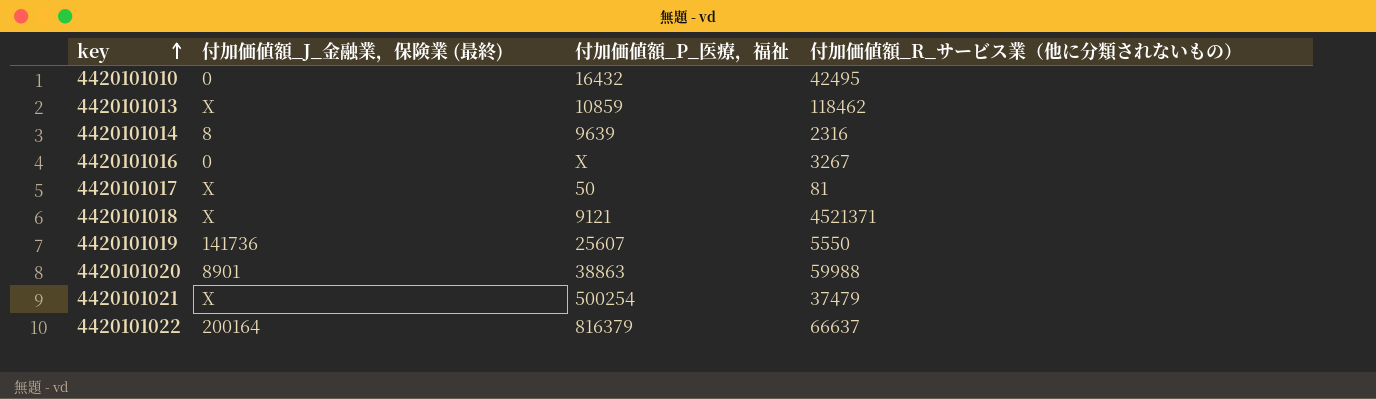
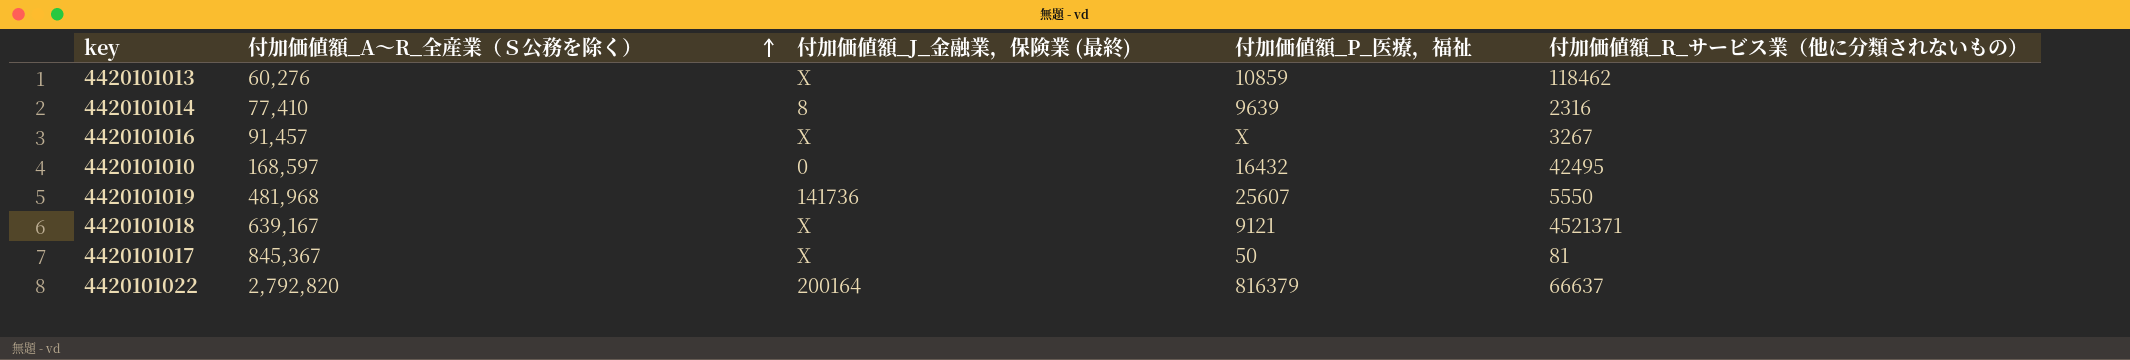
row order: key ascending -> 付加価値額_A～R_全産業（Ｓ公務を除く） ascending
column 付加価値額_A～R_全産業（Ｓ公務を除く） | position: none -> 2
row 4420101020: 8901 | 38863 | 59988 -> none
row 4420101021: X | 500254 | 37479 -> none
4420101016 | 付加価値額_J_金融業，保険業 (最終): 0 -> X

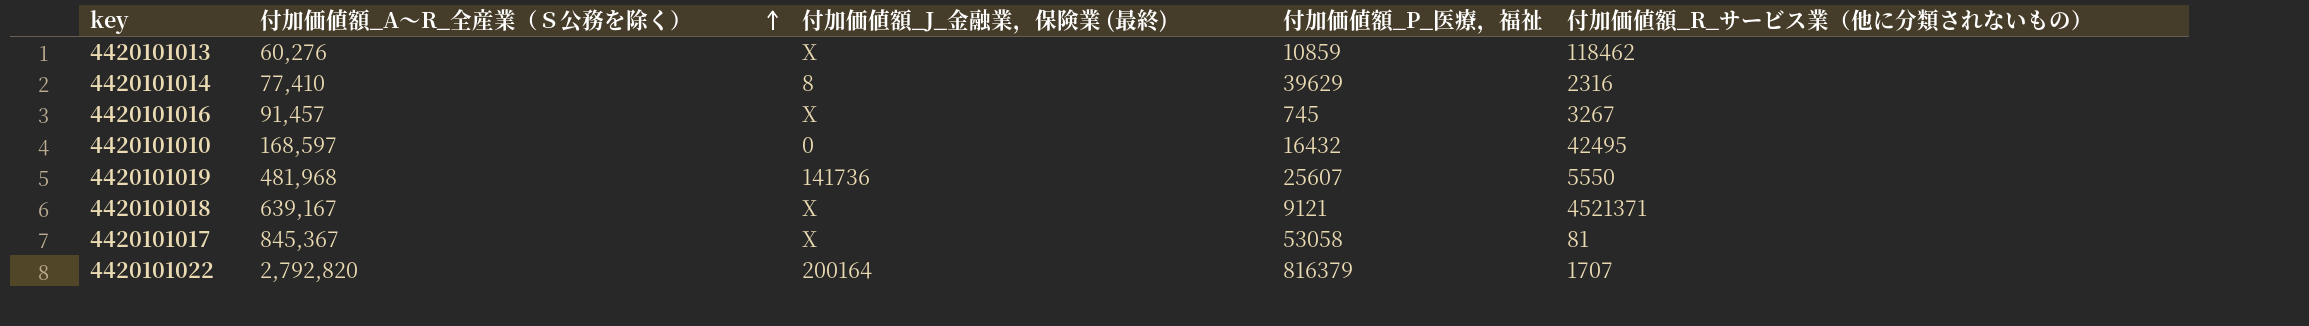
4420101014 | 付加価値額_P_医療，福祉: 9639 -> 39629
4420101016 | 付加価値額_P_医療，福祉: X -> 745
4420101017 | 付加価値額_P_医療，福祉: 50 -> 53058
4420101022 | 付加価値額_R_サービス業（他に分類されないもの）: 66637 -> 1707

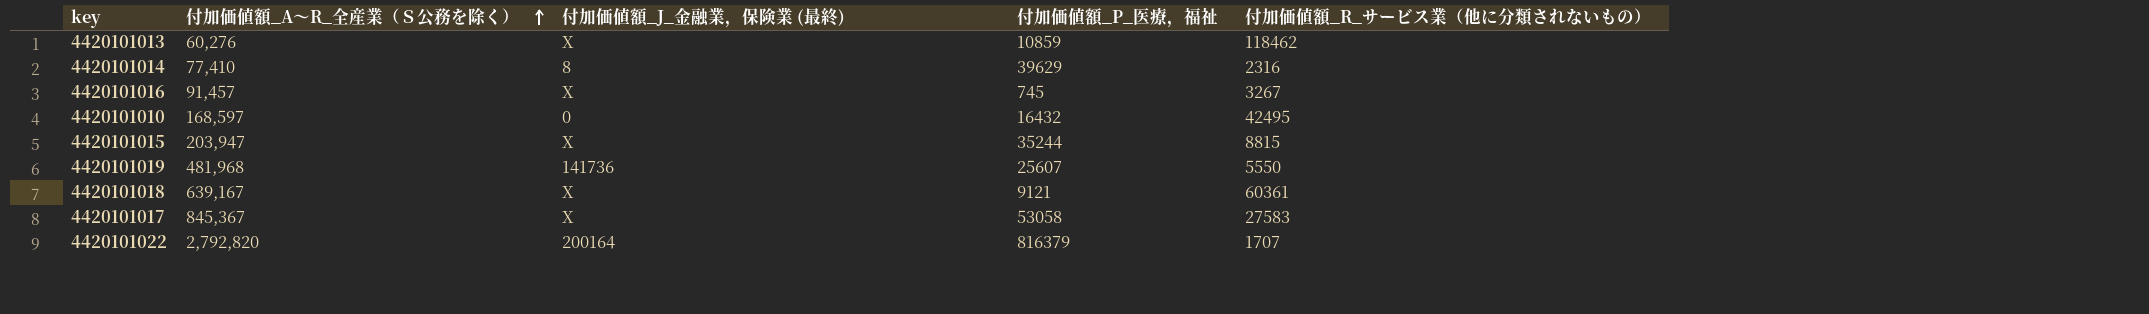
row 4420101015: none -> 203,947 | X | 35244 | 8815
4420101018 | 付加価値額_R_サービス業（他に分類されないもの）: 4521371 -> 60361
4420101017 | 付加価値額_R_サービス業（他に分類されないもの）: 81 -> 27583

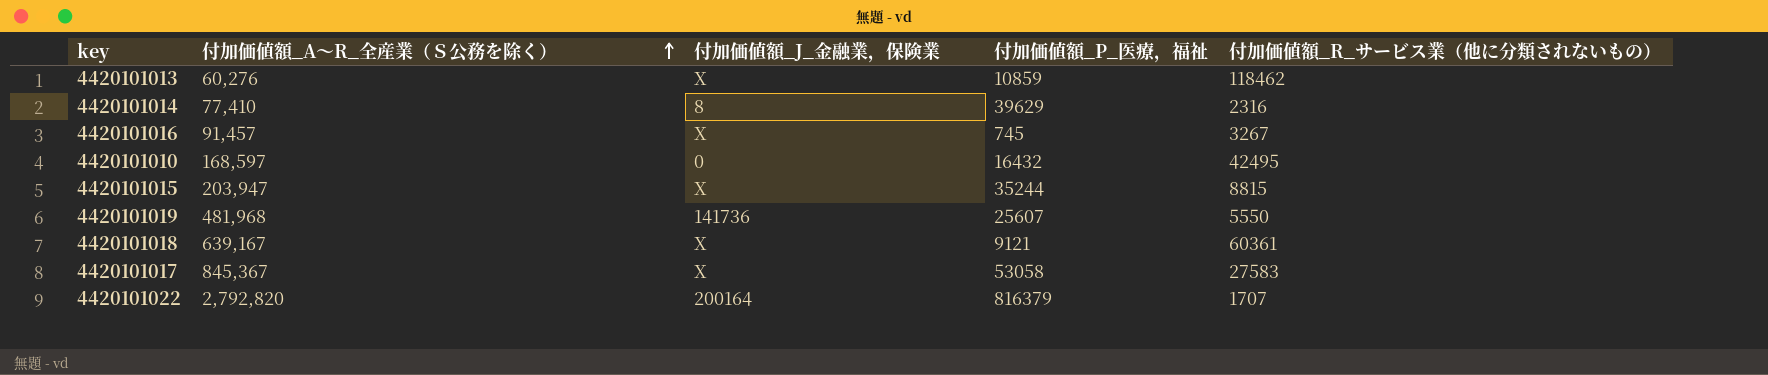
column name: 付加価値額_J_金融業，保険業 (最終) -> 付加価値額_J_金融業，保険業

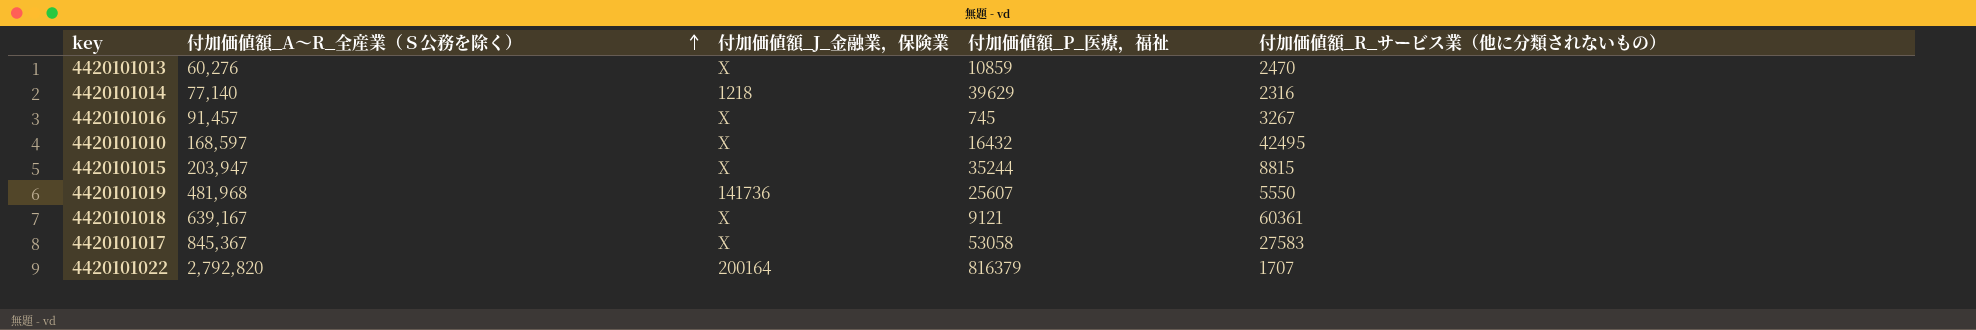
4420101013 | 付加価値額_R_サービス業（他に分類されないもの）: 118462 -> 2470
4420101014 | 付加価値額_A～R_全産業（Ｓ公務を除く）: 77,410 -> 77,140
4420101014 | 付加価値額_J_金融業，保険業: 8 -> 1218
4420101010 | 付加価値額_J_金融業，保険業: 0 -> X

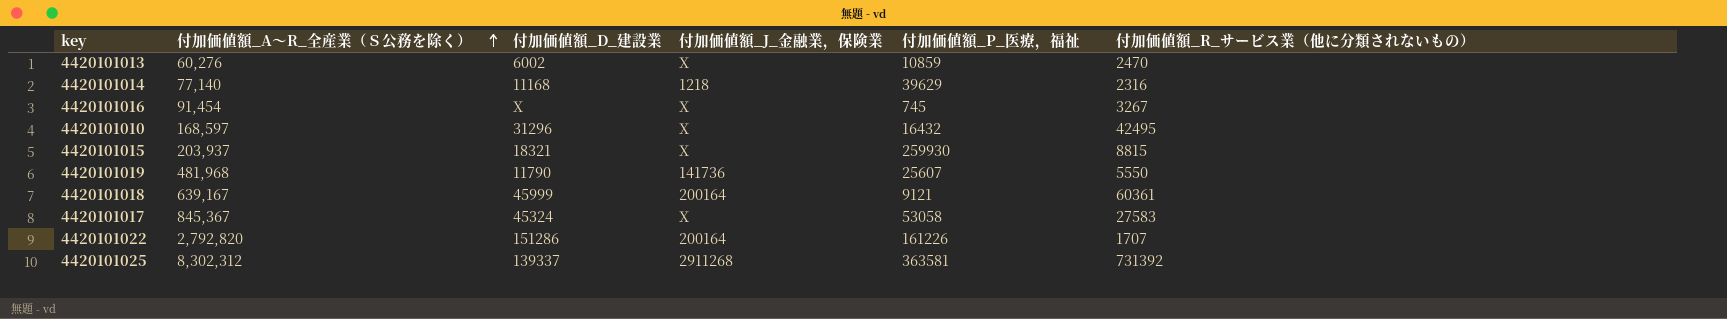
column 付加価値額_D_建設業 | position: none -> 3
4420101016 | 付加価値額_A～R_全産業（Ｓ公務を除く）: 91,457 -> 91,454
4420101015 | 付加価値額_A～R_全産業（Ｓ公務を除く）: 203,947 -> 203,937
4420101015 | 付加価値額_P_医療，福祉: 35244 -> 259930
4420101018 | 付加価値額_J_金融業，保険業: X -> 200164
4420101022 | 付加価値額_P_医療，福祉: 816379 -> 161226
row 4420101025: none -> 8,302,312 | 139337 | 2911268 | 363581 | 731392

